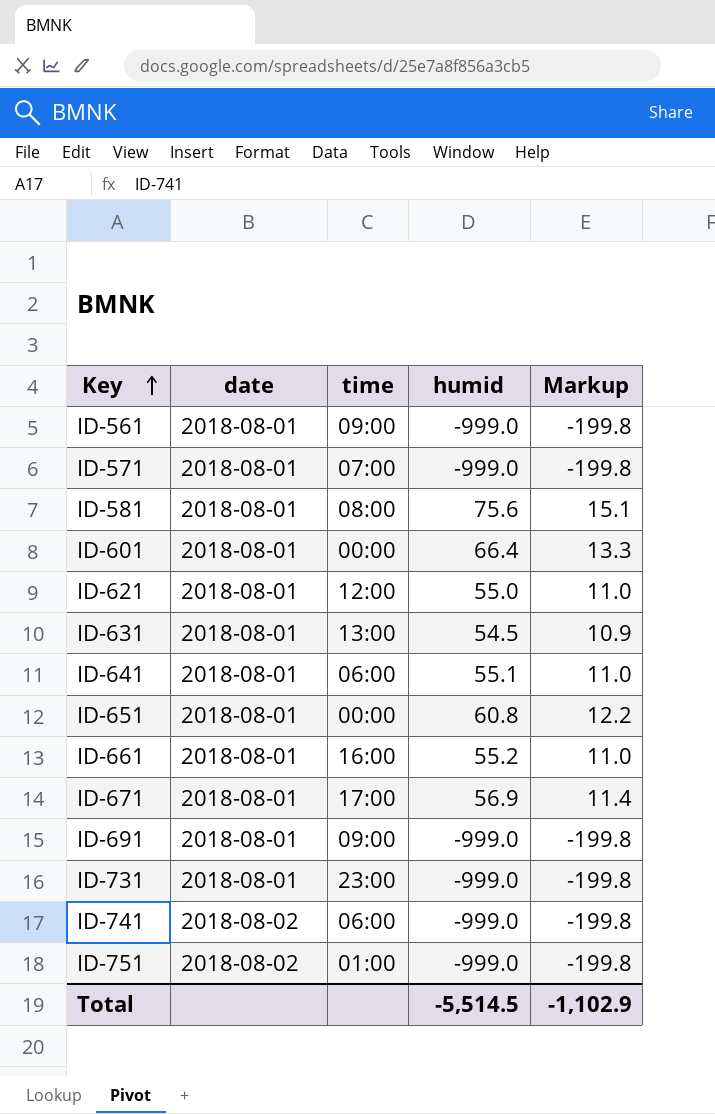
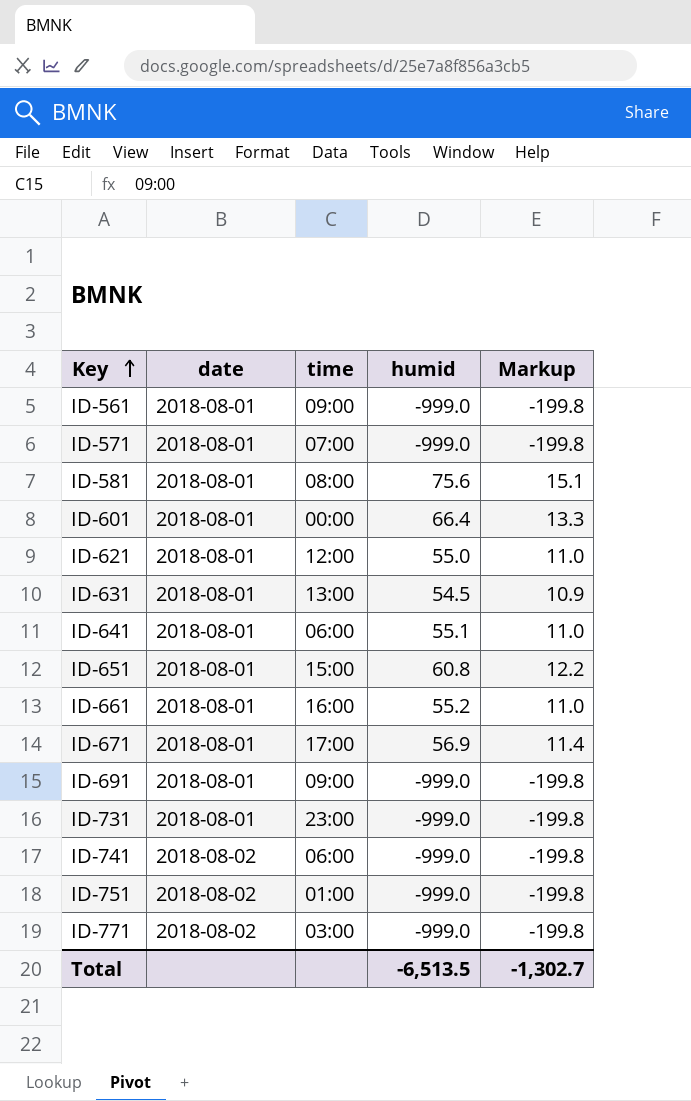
ID-651 | time: 00:00 -> 15:00
row ID-771: none -> 2018-08-02 | 03:00 | -999.0 | -199.8
Total | humid: -5,514.5 -> -6,513.5
Total | Markup: -1,102.9 -> -1,302.7

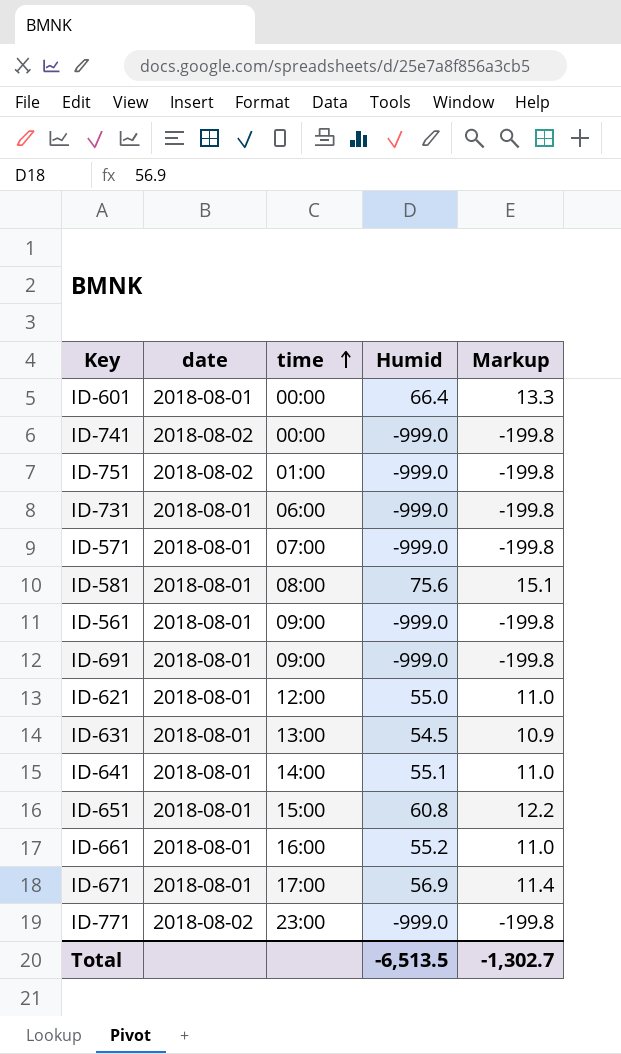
row order: Key ascending -> time ascending
column name: humid -> Humid
ID-741 | time: 06:00 -> 00:00
ID-731 | time: 23:00 -> 06:00
ID-641 | time: 06:00 -> 14:00
ID-771 | time: 03:00 -> 23:00

